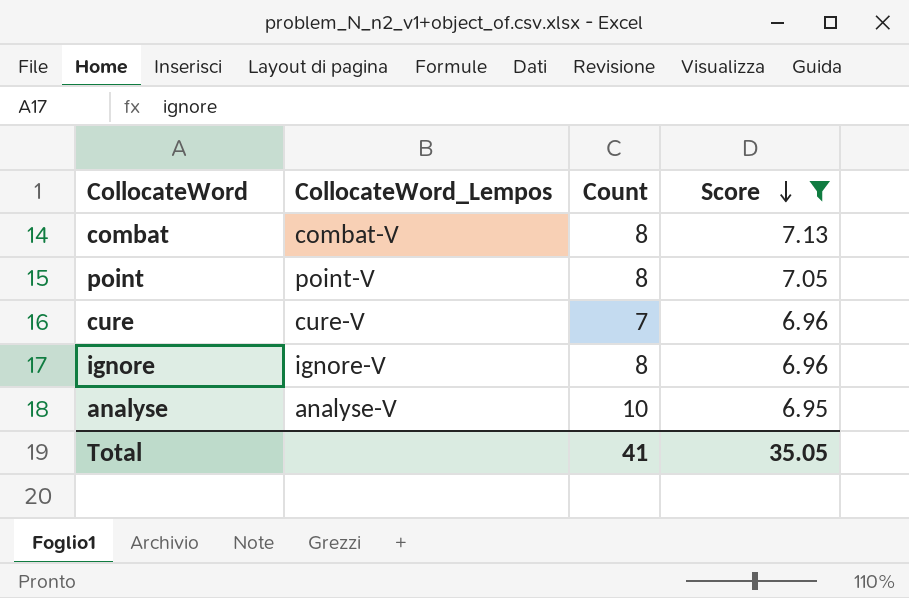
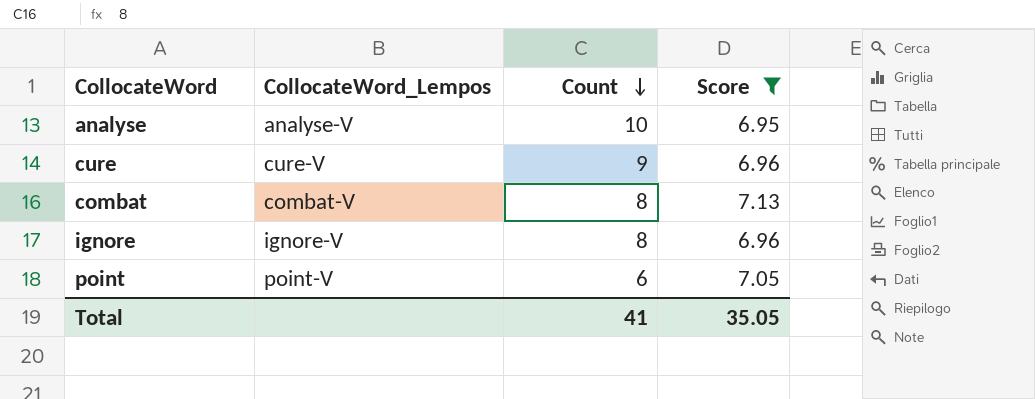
row order: Score descending -> Count descending
cure | Count: 7 -> 9
point | Count: 8 -> 6

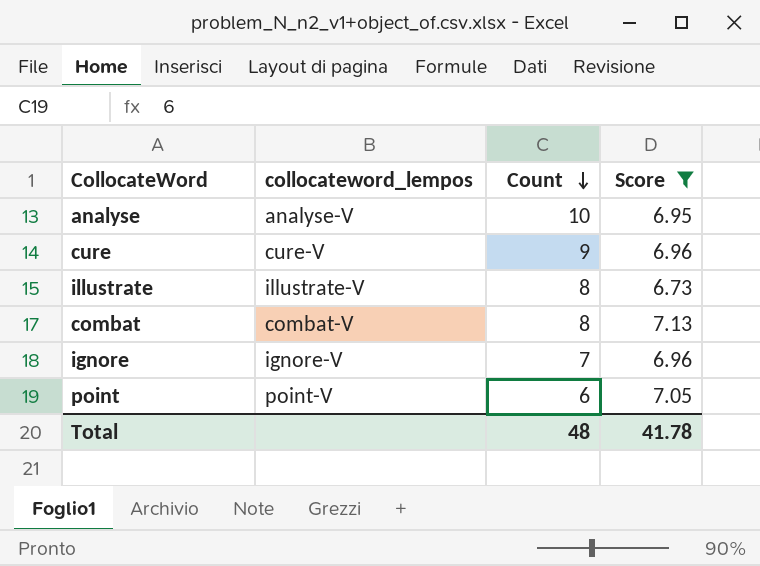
column name: CollocateWord_Lempos -> collocateword_lempos
row illustrate: none -> illustrate-V | 8 | 6.73
ignore | Count: 8 -> 7
Total | Count: 41 -> 48
Total | Score: 35.05 -> 41.78

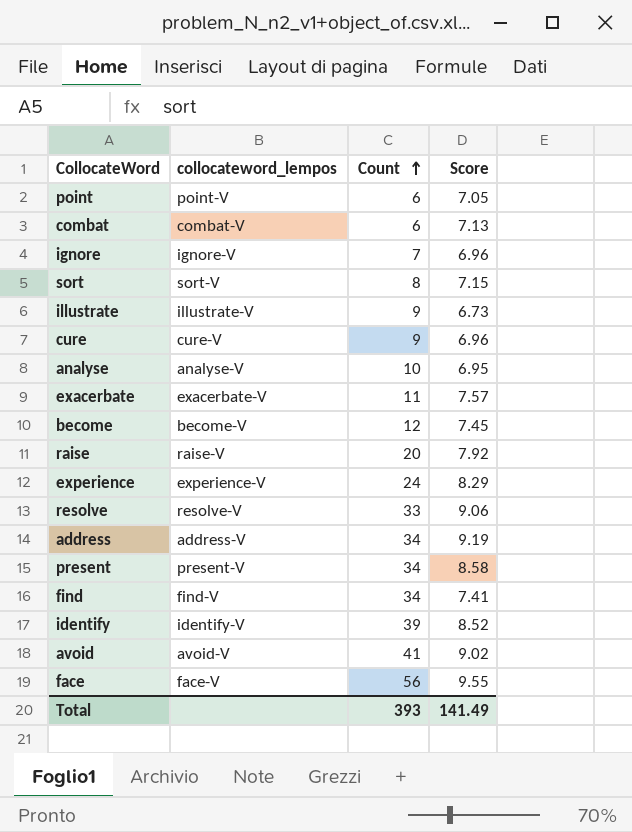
filter: Score <= 7.13 -> none
row order: Count descending -> Count ascending
combat | Count: 8 -> 6
illustrate | Count: 8 -> 9
Total | Count: 48 -> 393
Total | Score: 41.78 -> 141.49

